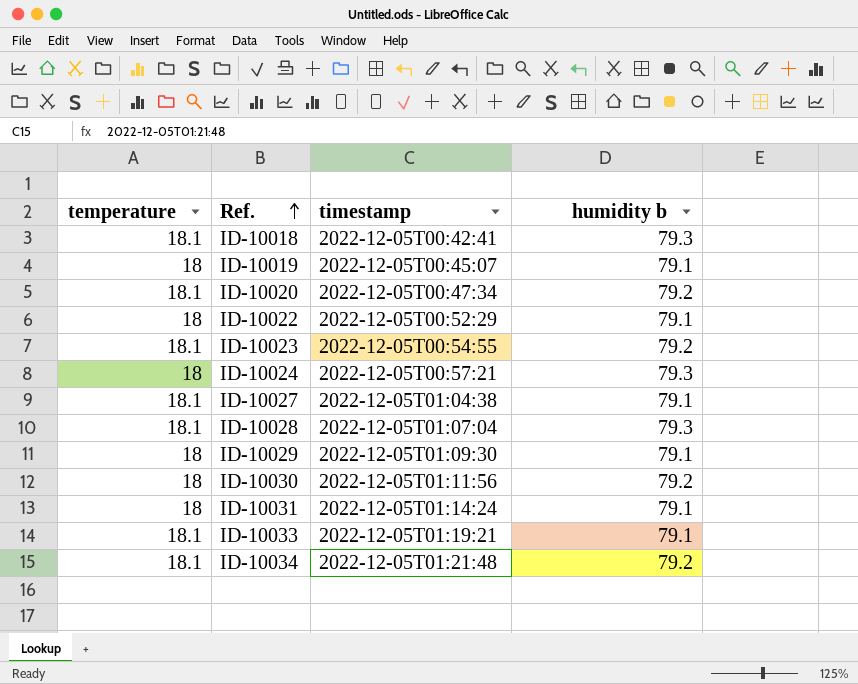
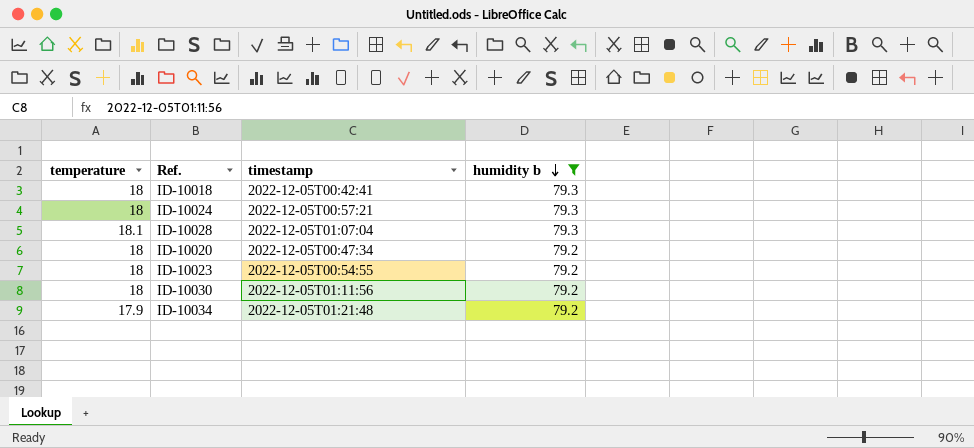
filter: none -> humidity b != 79.1
row order: Ref. ascending -> humidity b descending
ID-10018 | temperature: 18.1 -> 18
ID-10020 | temperature: 18.1 -> 18
ID-10023 | temperature: 18.1 -> 18
ID-10034 | temperature: 18.1 -> 17.9

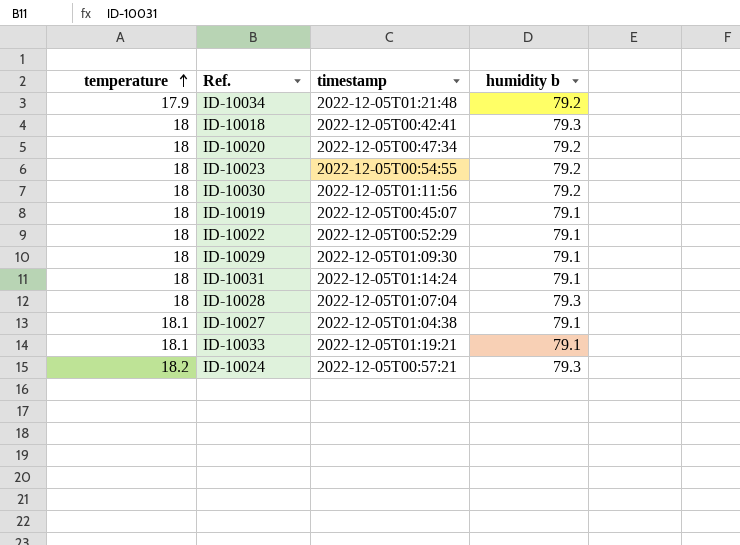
filter: humidity b != 79.1 -> none
row order: humidity b descending -> temperature ascending
ID-10028 | temperature: 18.1 -> 18
ID-10024 | temperature: 18 -> 18.2

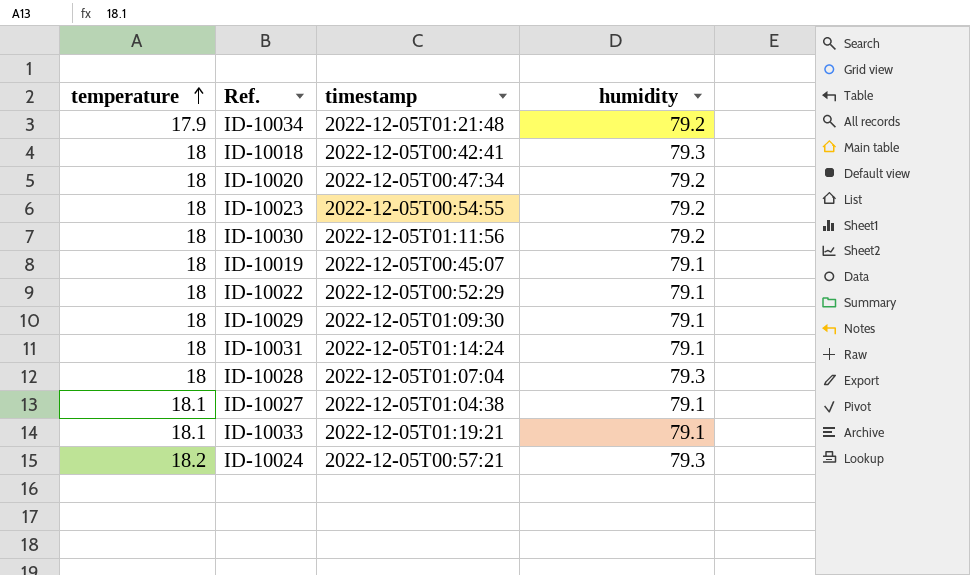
column name: humidity b -> humidity

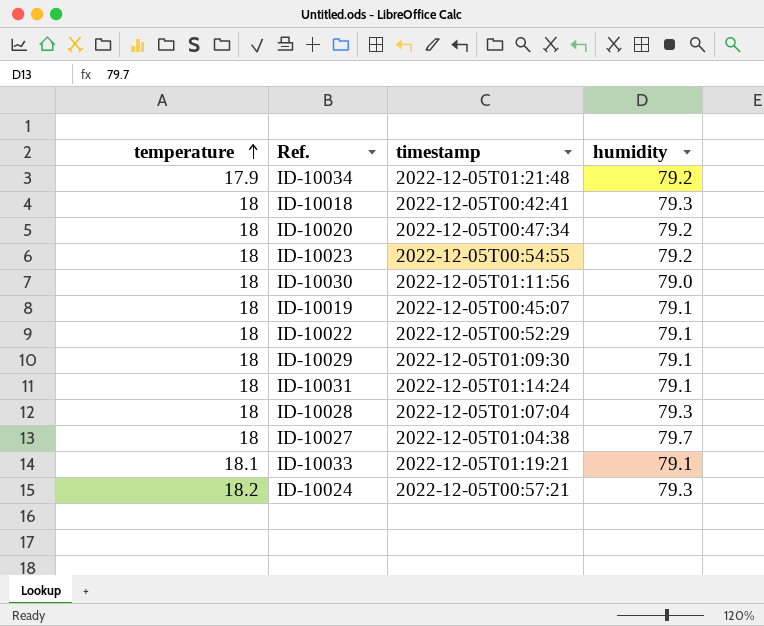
ID-10030 | humidity: 79.2 -> 79.0
ID-10027 | temperature: 18.1 -> 18
ID-10027 | humidity: 79.1 -> 79.7

